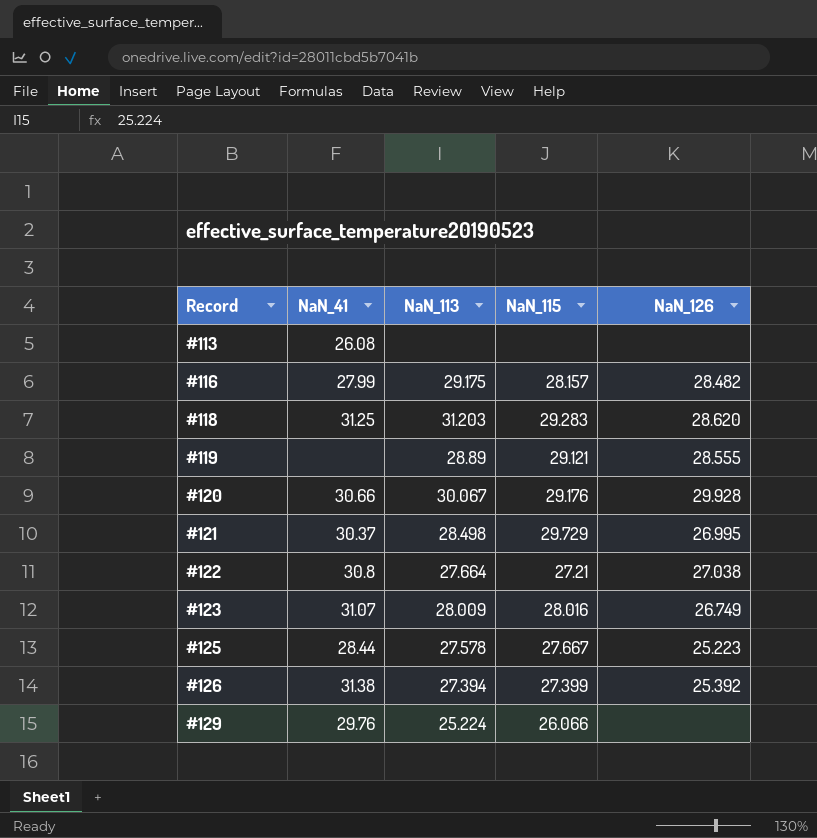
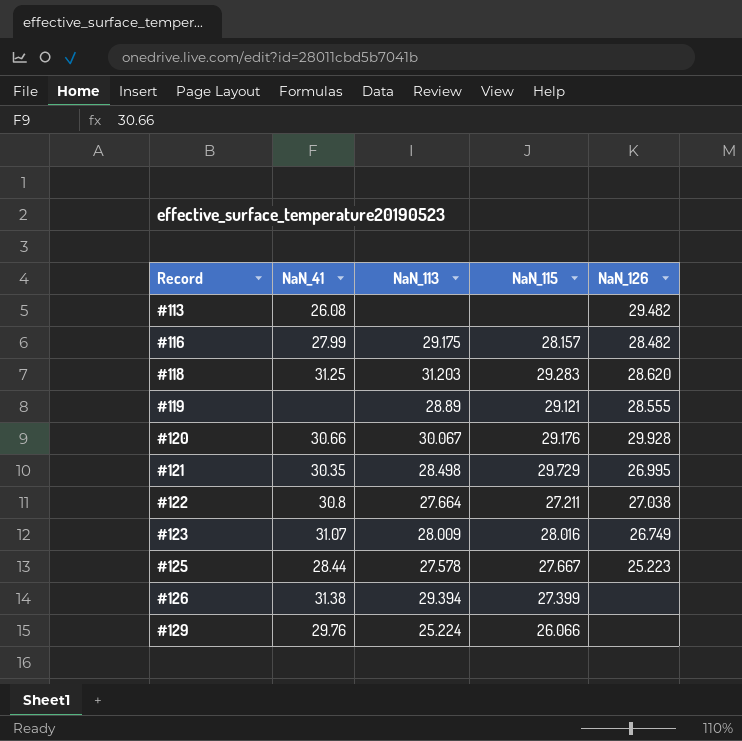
#113 | NaN_126: none -> 29.482
#121 | NaN_41: 30.37 -> 30.35
#122 | NaN_115: 27.21 -> 27.211
#126 | NaN_113: 27.394 -> 29.394
#126 | NaN_126: 25.392 -> none

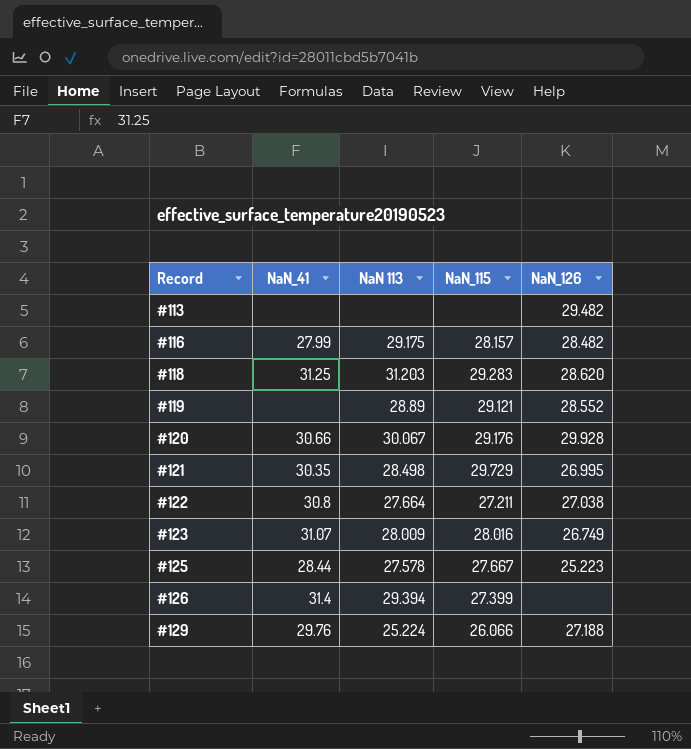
column name: NaN_113 -> NaN 113
#113 | NaN_41: 26.08 -> none
#119 | NaN_126: 28.555 -> 28.552
#126 | NaN_41: 31.38 -> 31.4
#129 | NaN_126: none -> 27.188

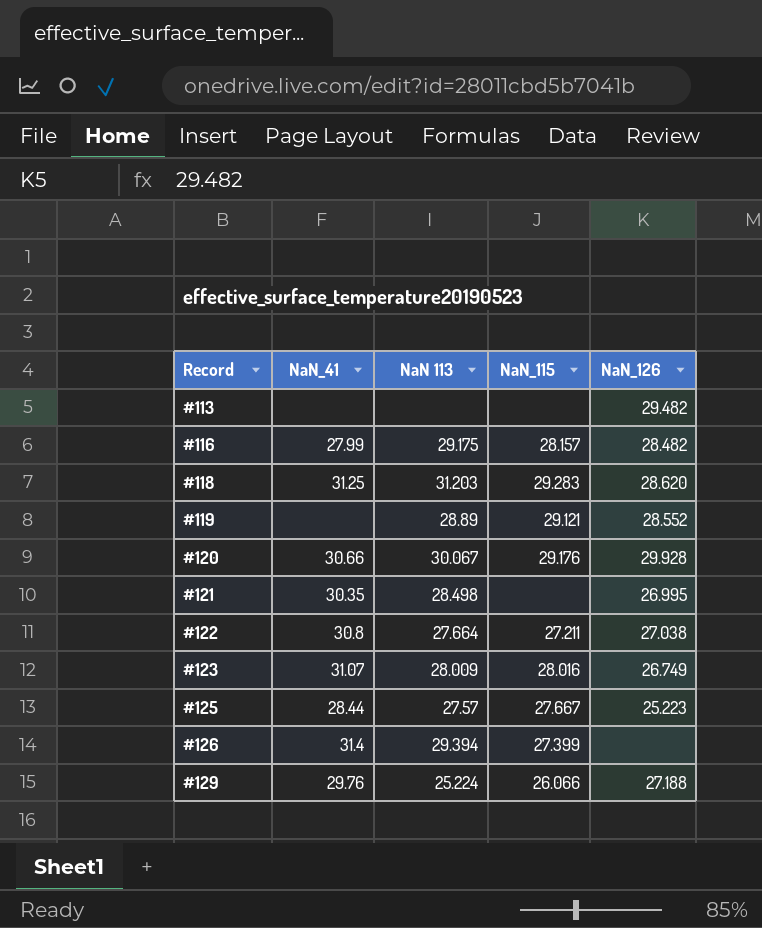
#121 | NaN_115: 29.729 -> none
#125 | NaN 113: 27.578 -> 27.57

